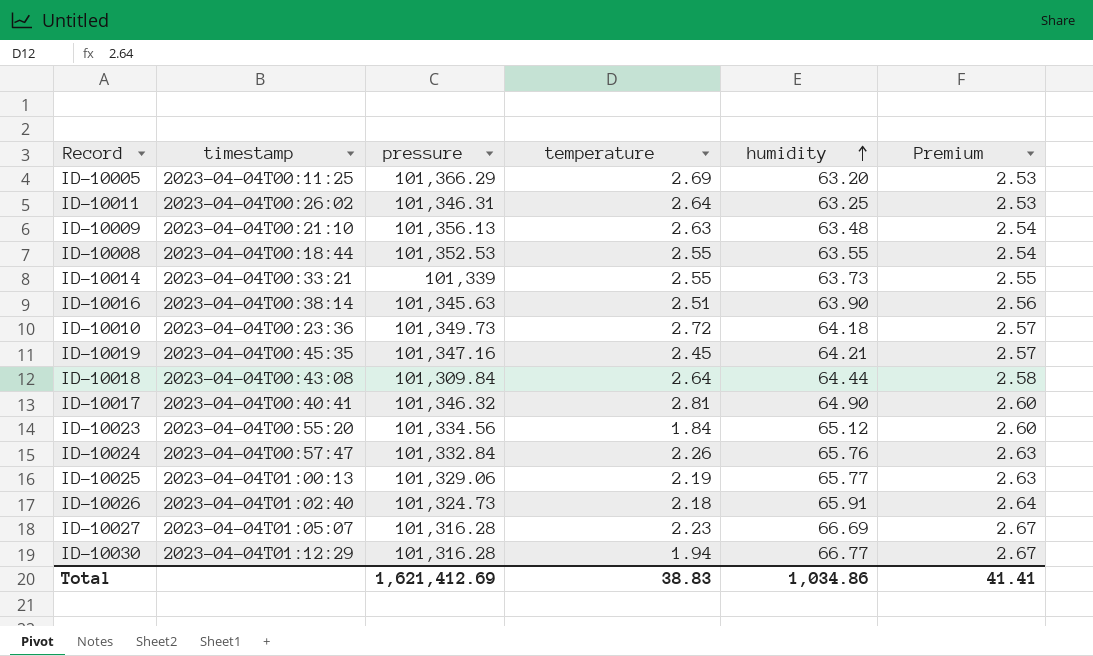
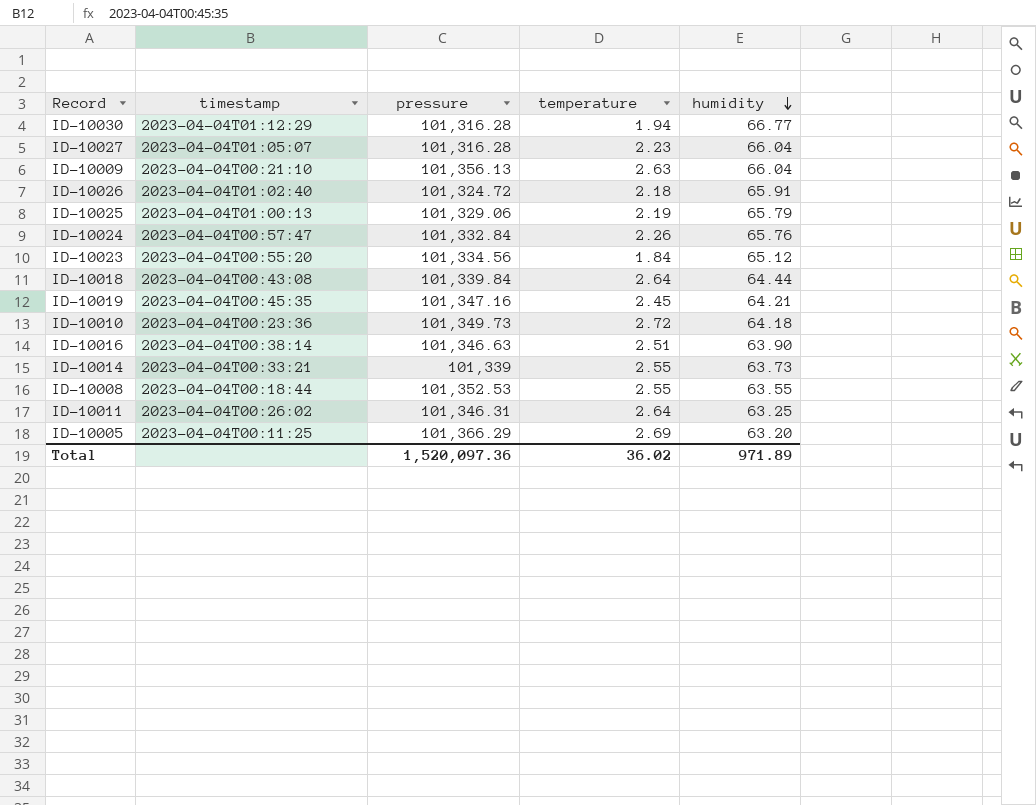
row order: humidity ascending -> humidity descending
column Premium | formula: [humidity] * 0.04 -> none
row ID-10017: 2023-04-04T00:40:41 | 101,346.32 | 2.81 | 64.90 | 2.60 -> none
ID-10027 | humidity: 66.69 -> 66.04
ID-10009 | humidity: 63.48 -> 66.04
ID-10026 | pressure: 101,324.73 -> 101,324.72
ID-10025 | humidity: 65.77 -> 65.79
ID-10018 | pressure: 101,309.84 -> 101,339.84
ID-10016 | pressure: 101,345.63 -> 101,346.63
Total | pressure: 1,621,412.69 -> 1,520,097.36
Total | temperature: 38.83 -> 36.02
Total | humidity: 1,034.86 -> 971.89

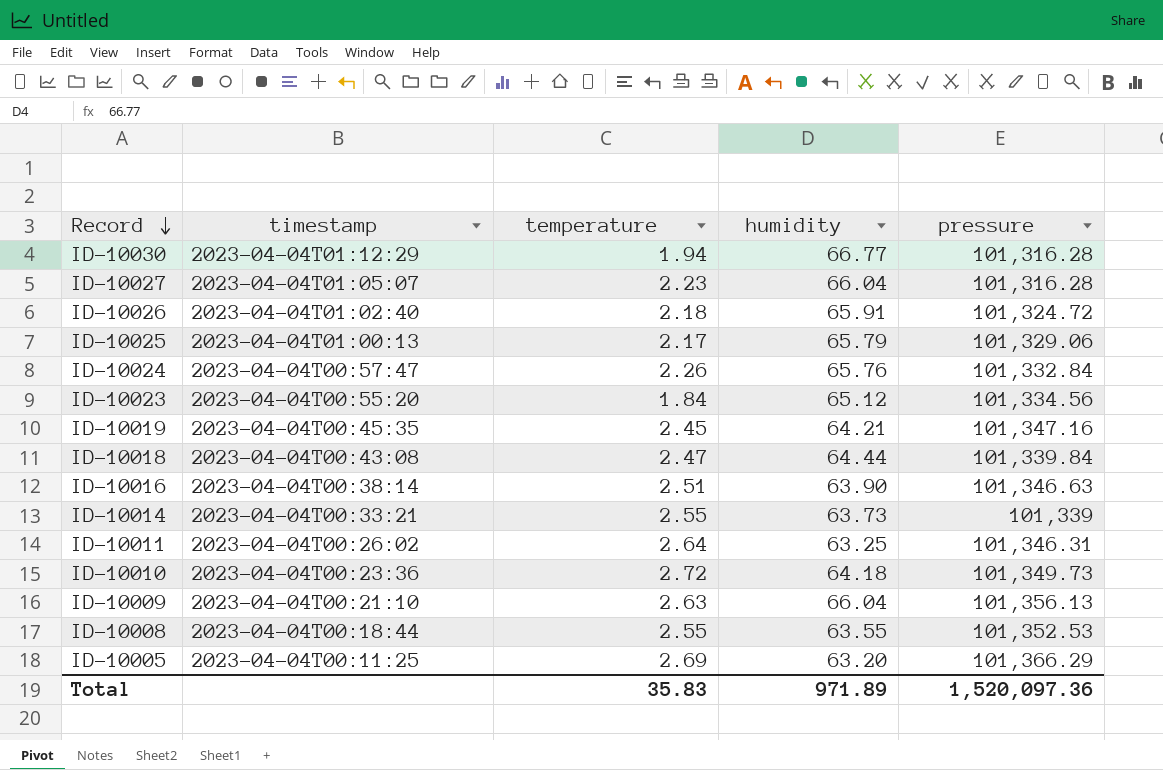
row order: humidity descending -> Record descending
column pressure | position: 3 -> 5
ID-10025 | temperature: 2.19 -> 2.17
ID-10018 | temperature: 2.64 -> 2.47
Total | temperature: 36.02 -> 35.83

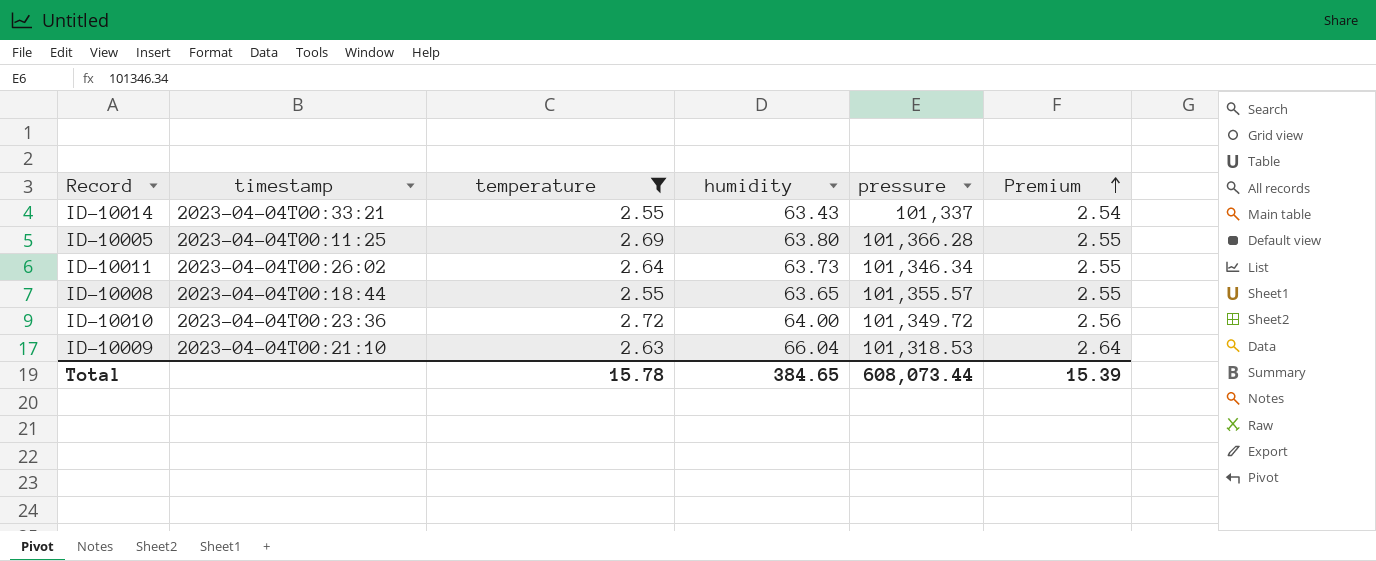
filter: none -> temperature >= 2.55
row order: Record descending -> Premium ascending
column Premium | formula: none -> [humidity] * 0.04
ID-10014 | humidity: 63.73 -> 63.43
ID-10014 | pressure: 101,339 -> 101,337
ID-10005 | humidity: 63.20 -> 63.80
ID-10005 | pressure: 101,366.29 -> 101,366.28
ID-10011 | humidity: 63.25 -> 63.73
ID-10011 | pressure: 101,346.31 -> 101,346.34
ID-10008 | humidity: 63.55 -> 63.65
ID-10008 | pressure: 101,352.53 -> 101,355.57
ID-10010 | humidity: 64.18 -> 64.00
ID-10010 | pressure: 101,349.73 -> 101,349.72
ID-10009 | pressure: 101,356.13 -> 101,318.53
Total | temperature: 35.83 -> 15.78
Total | humidity: 971.89 -> 384.65
Total | pressure: 1,520,097.36 -> 608,073.44

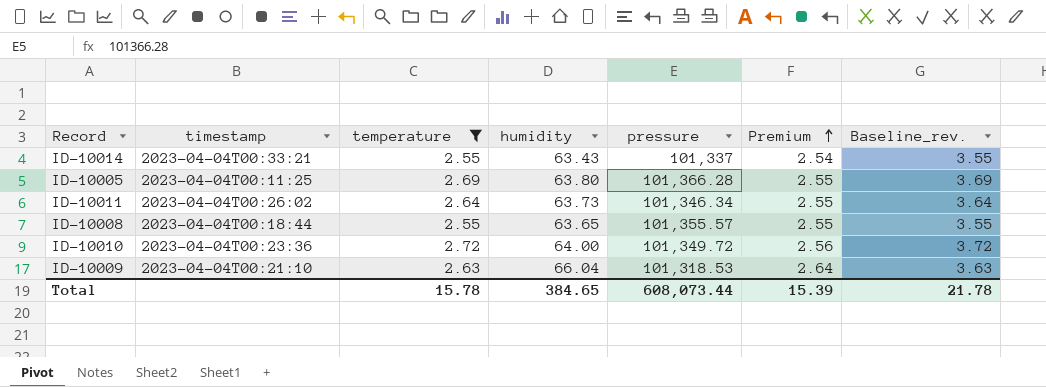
column Baseline_rev. | formula: none -> [temperature] + 1

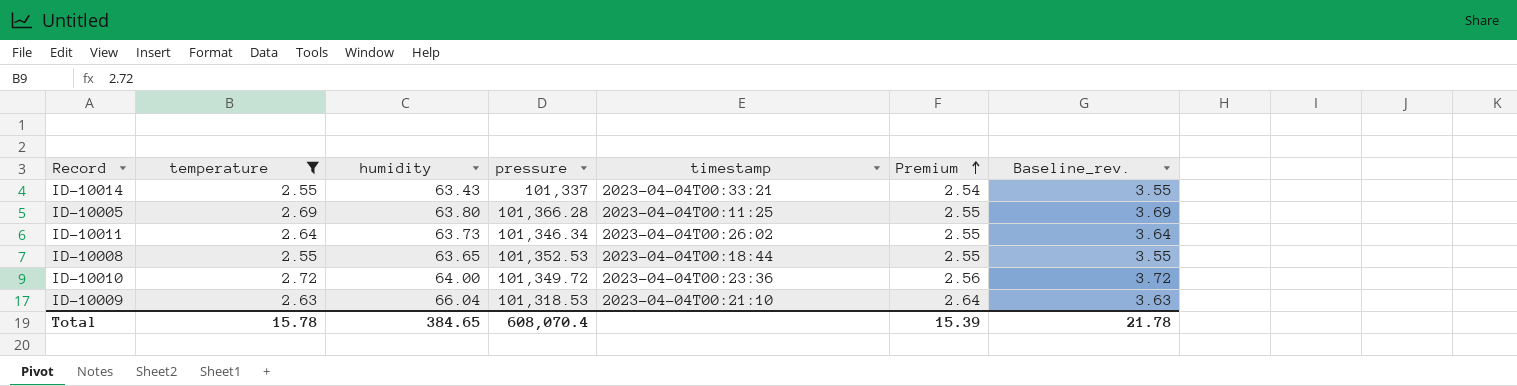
column timestamp | position: 2 -> 5
ID-10008 | pressure: 101,355.57 -> 101,352.53
Total | pressure: 608,073.44 -> 608,070.4

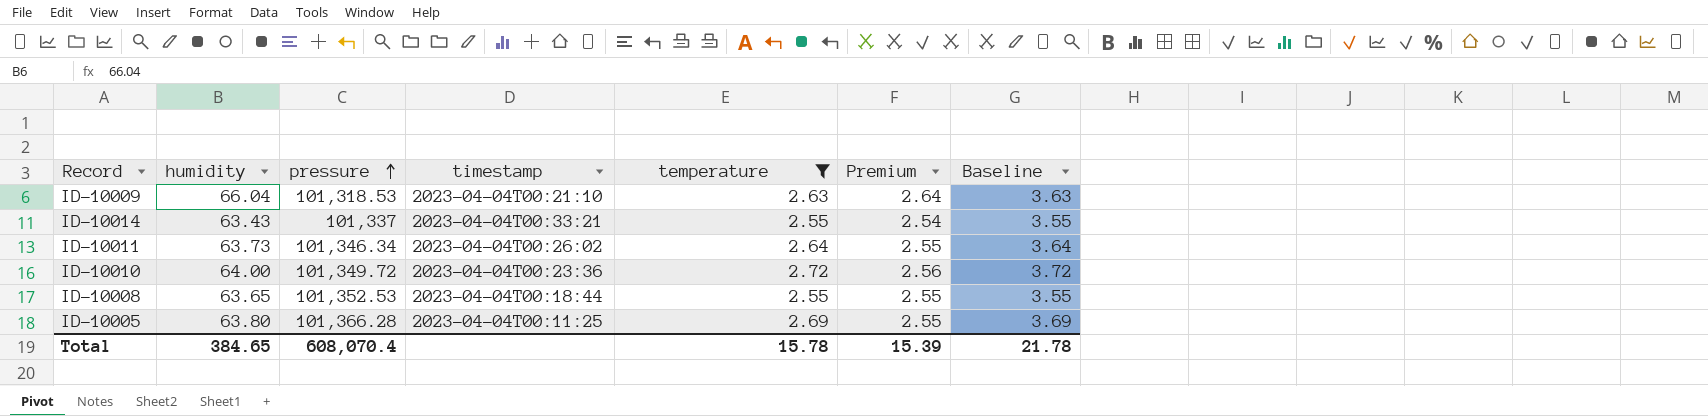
row order: Premium ascending -> pressure ascending
column temperature | position: 2 -> 5
column name: Baseline_rev. -> Baseline

